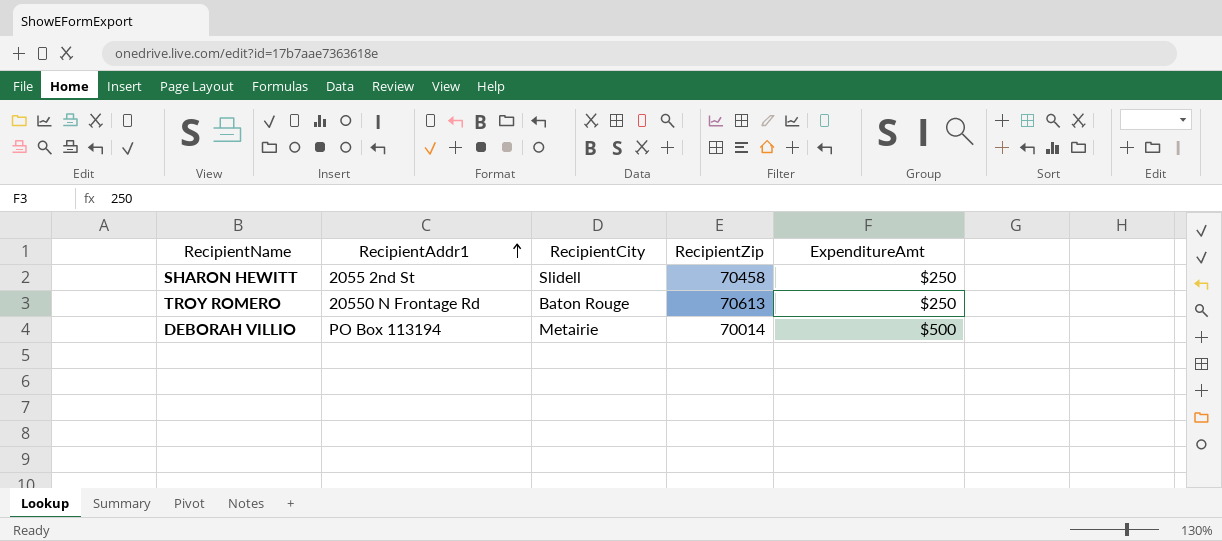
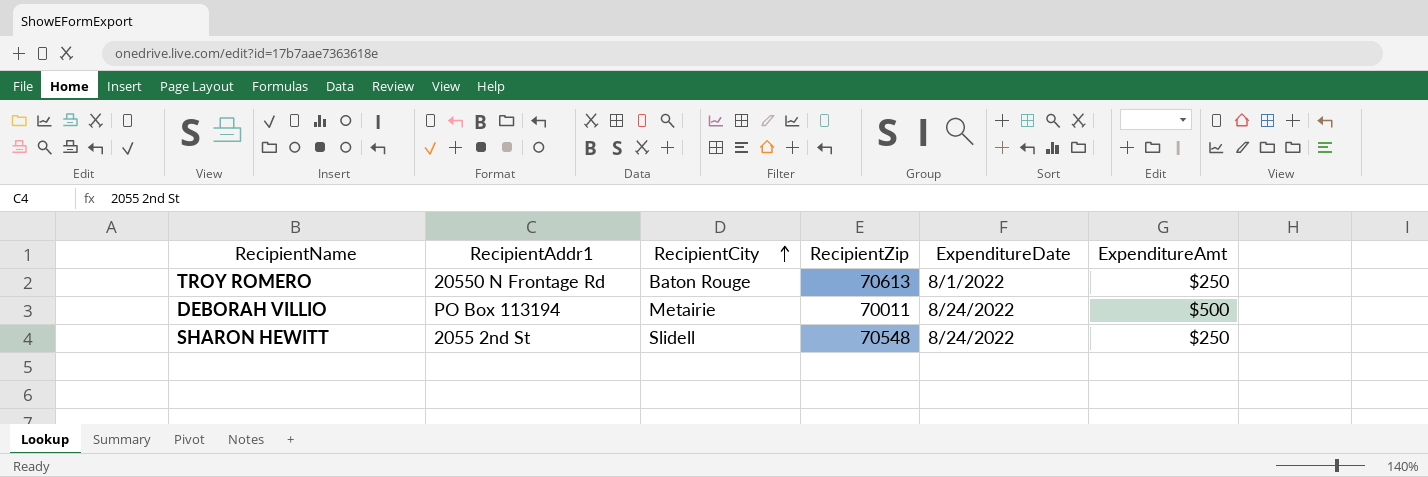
row order: RecipientAddr1 ascending -> RecipientCity ascending
column ExpenditureDate | position: none -> 5
DEBORAH VILLIO | RecipientZip: 70014 -> 70011
SHARON HEWITT | RecipientZip: 70458 -> 70548

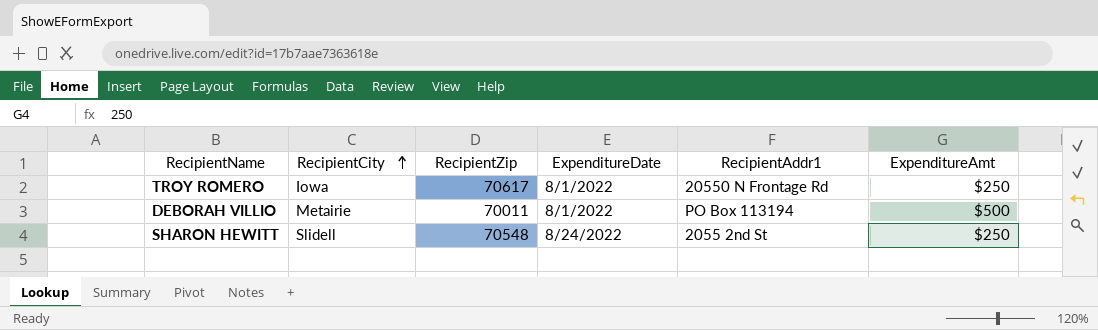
column RecipientAddr1 | position: 2 -> 5
TROY ROMERO | RecipientCity: Baton Rouge -> Iowa
TROY ROMERO | RecipientZip: 70613 -> 70617
DEBORAH VILLIO | ExpenditureDate: 8/24/2022 -> 8/1/2022

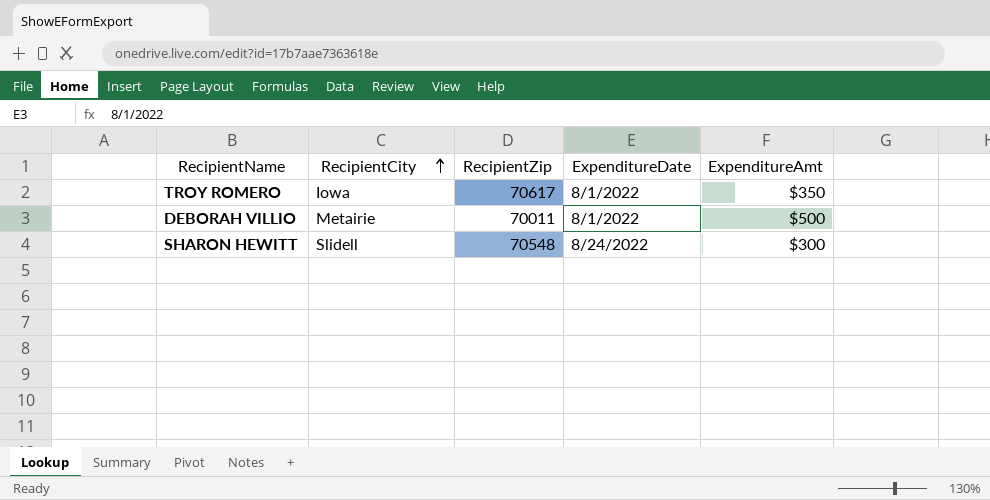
column RecipientAddr1 | position: 5 -> none
TROY ROMERO | ExpenditureAmt: $250 -> $350
SHARON HEWITT | ExpenditureAmt: $250 -> $300

